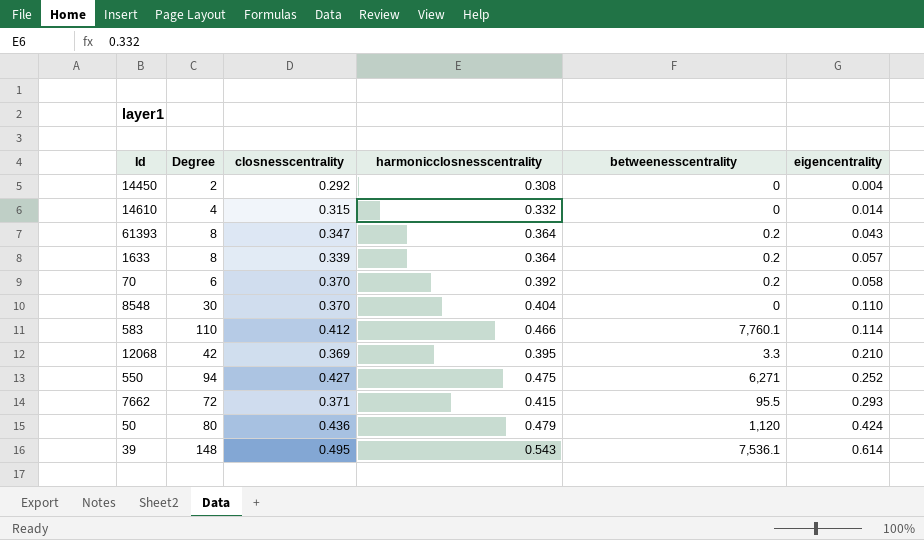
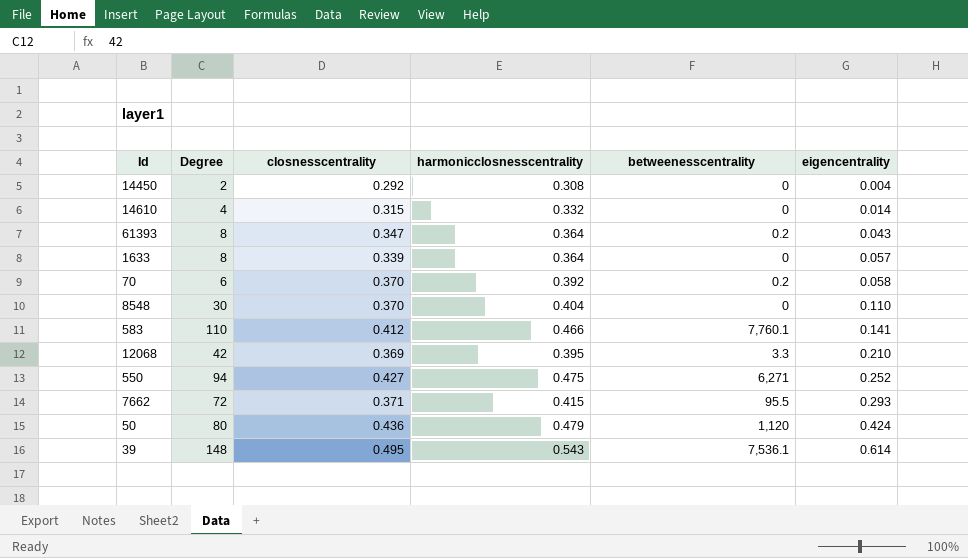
1633 | betweenesscentrality: 0.2 -> 0
583 | eigencentrality: 0.114 -> 0.141

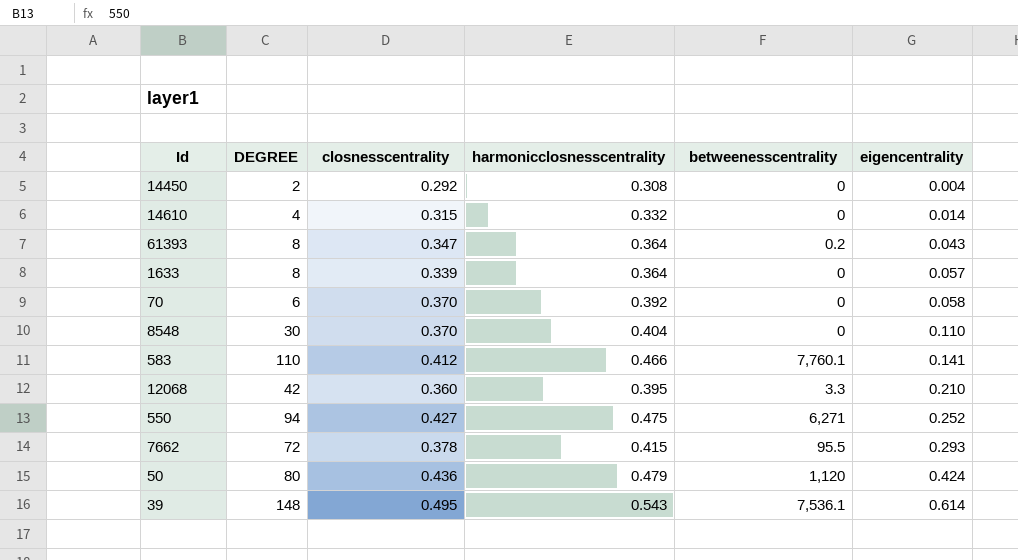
column name: Degree -> DEGREE
70 | betweenesscentrality: 0.2 -> 0
12068 | closnesscentrality: 0.369 -> 0.360
7662 | closnesscentrality: 0.371 -> 0.378

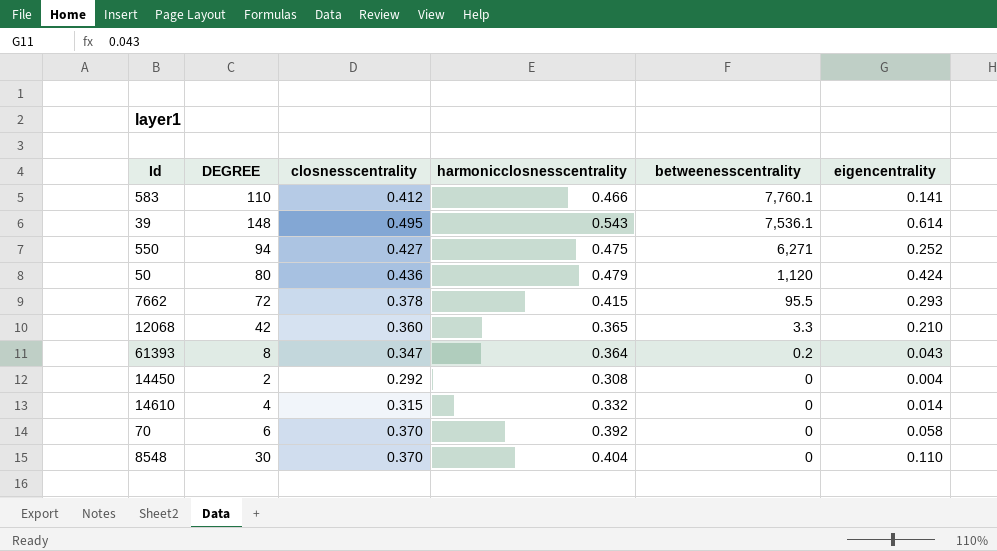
row order: eigencentrality ascending -> betweenesscentrality descending
row 1633: 8 | 0.339 | 0.364 | 0 | 0.057 -> none
12068 | harmonicclosnesscentrality: 0.395 -> 0.365

